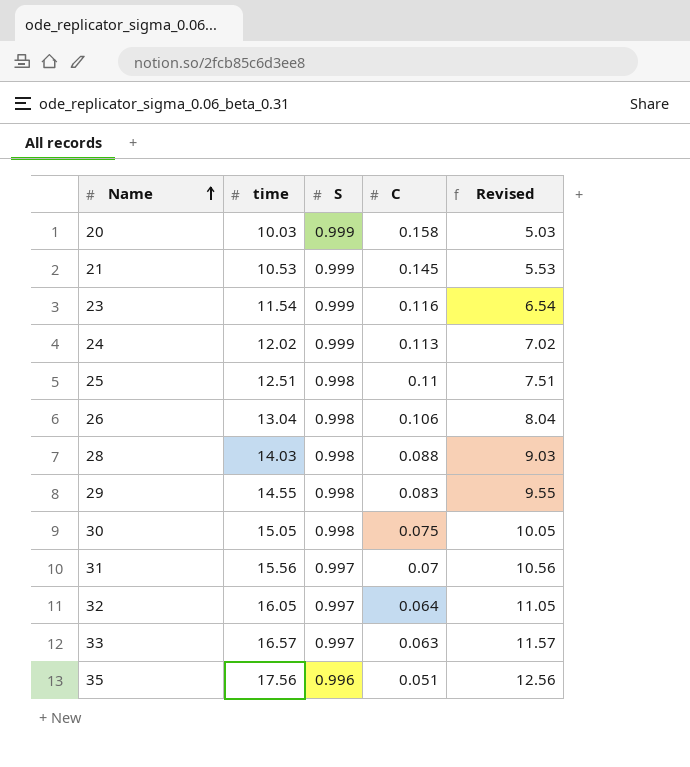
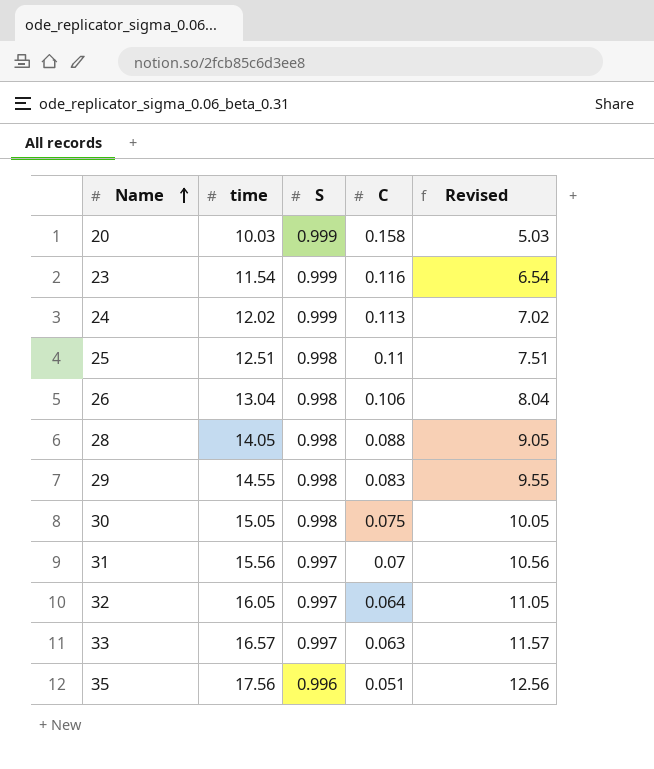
row 21: 10.53 | 0.999 | 0.145 | 5.53 -> none
28 | time: 14.03 -> 14.05
28 | Revised: 9.03 -> 9.05

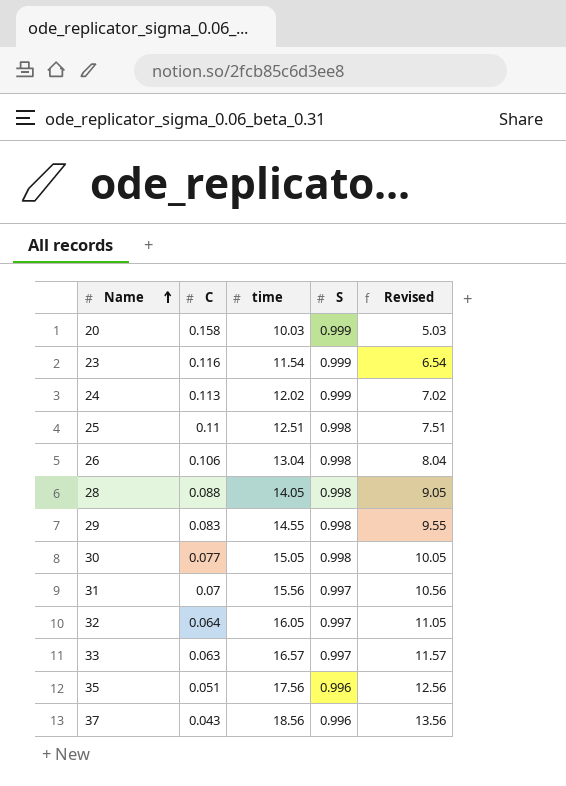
column C | position: 4 -> 2
30 | C: 0.075 -> 0.077
row 37: none -> 0.043 | 18.56 | 0.996 | 13.56

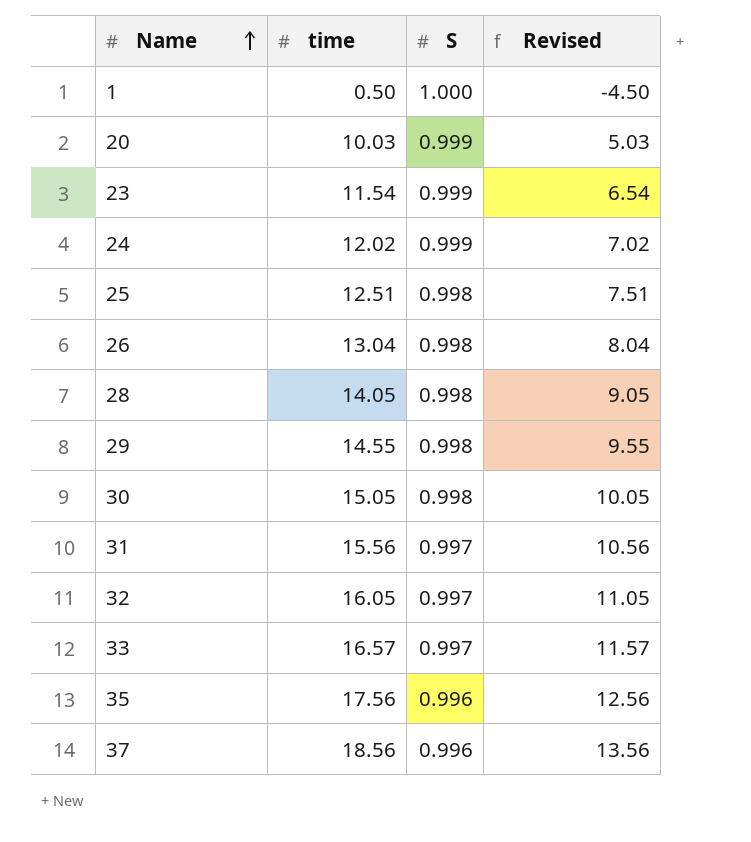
column C | position: 2 -> none
row 1: none -> 0.50 | 1.000 | -4.50

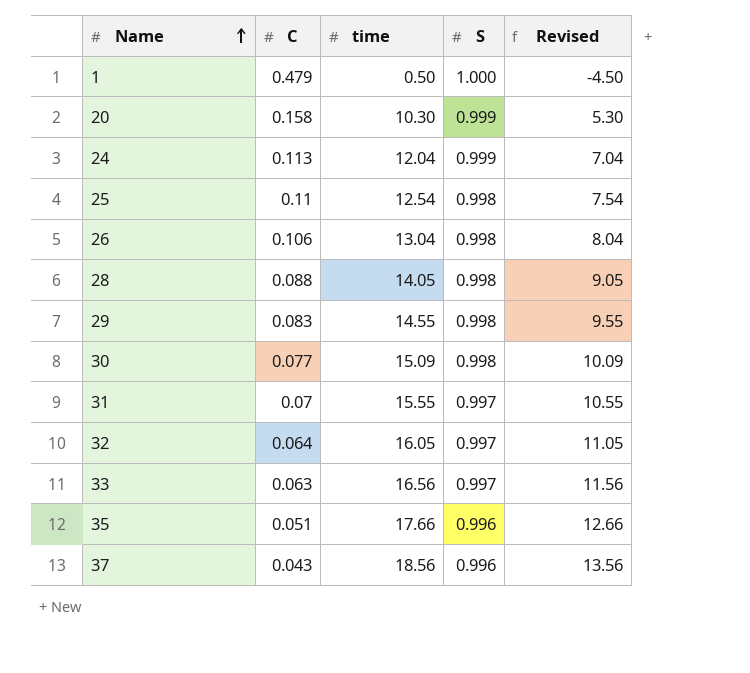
column C | position: none -> 2
row 23: 11.54 | 0.999 | 6.54 -> none
20 | time: 10.03 -> 10.30
20 | Revised: 5.03 -> 5.30
24 | time: 12.02 -> 12.04
24 | Revised: 7.02 -> 7.04
25 | time: 12.51 -> 12.54
25 | Revised: 7.51 -> 7.54
30 | time: 15.05 -> 15.09
30 | Revised: 10.05 -> 10.09
31 | time: 15.56 -> 15.55
31 | Revised: 10.56 -> 10.55
33 | time: 16.57 -> 16.56
33 | Revised: 11.57 -> 11.56
35 | time: 17.56 -> 17.66
35 | Revised: 12.56 -> 12.66

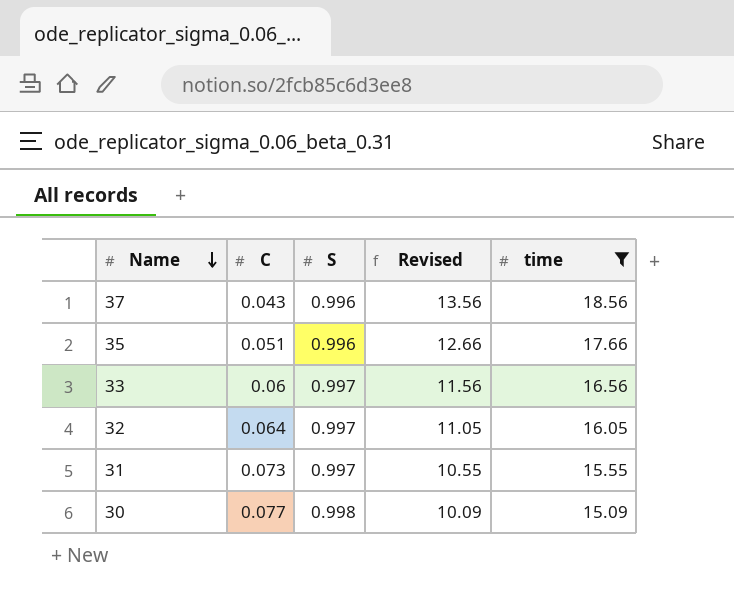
filter: none -> time >= 15.09
row order: Name ascending -> Name descending
column time | position: 3 -> 5
33 | C: 0.063 -> 0.06
31 | C: 0.07 -> 0.073

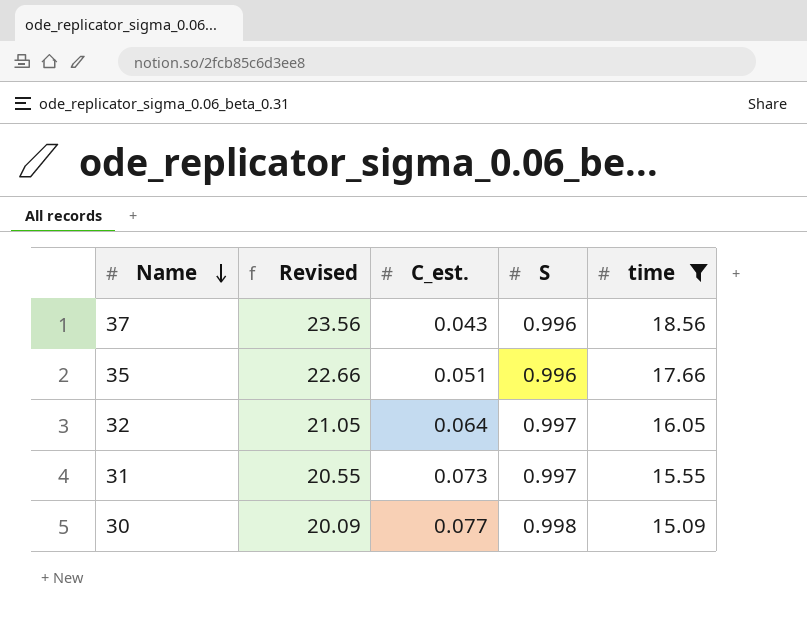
column Revised | formula: [time] - 5 -> [time] + 5
column Revised | position: 4 -> 2
column name: C -> C_est.
row 33: 0.06 | 0.997 | 11.56 | 16.56 -> none

